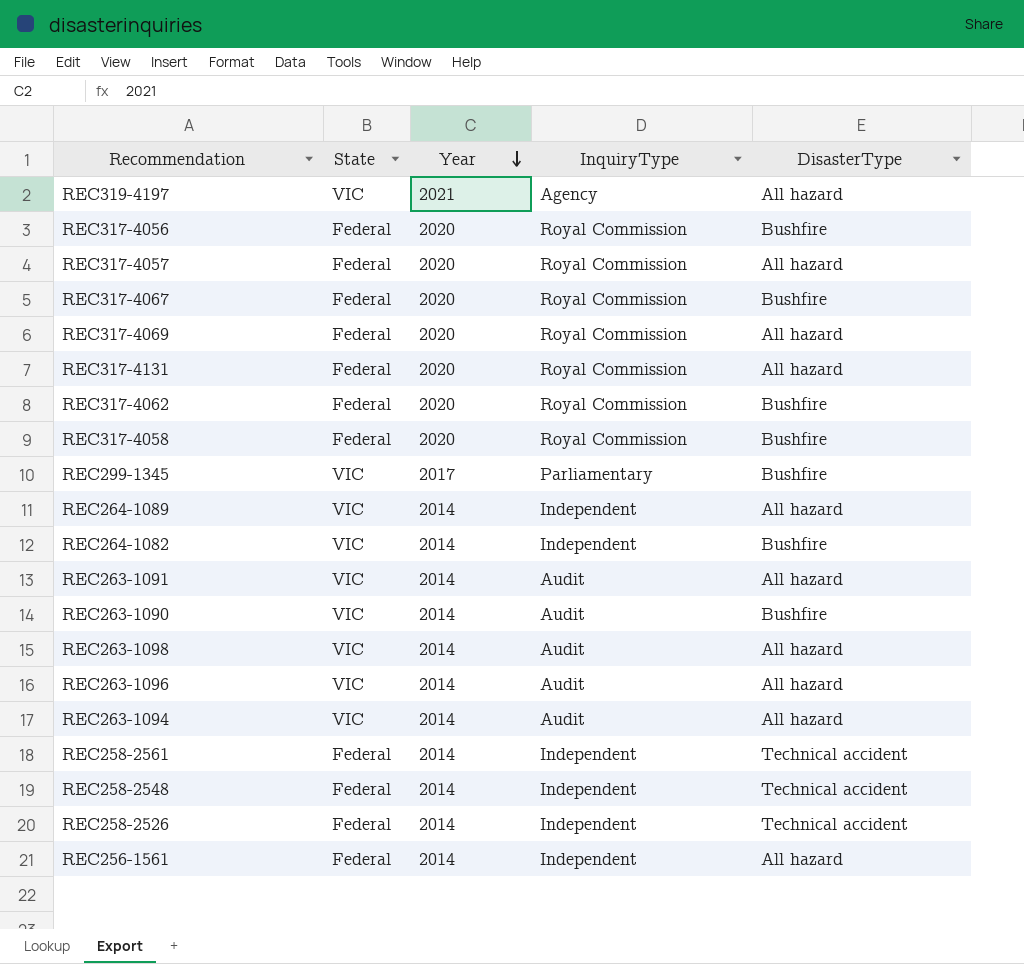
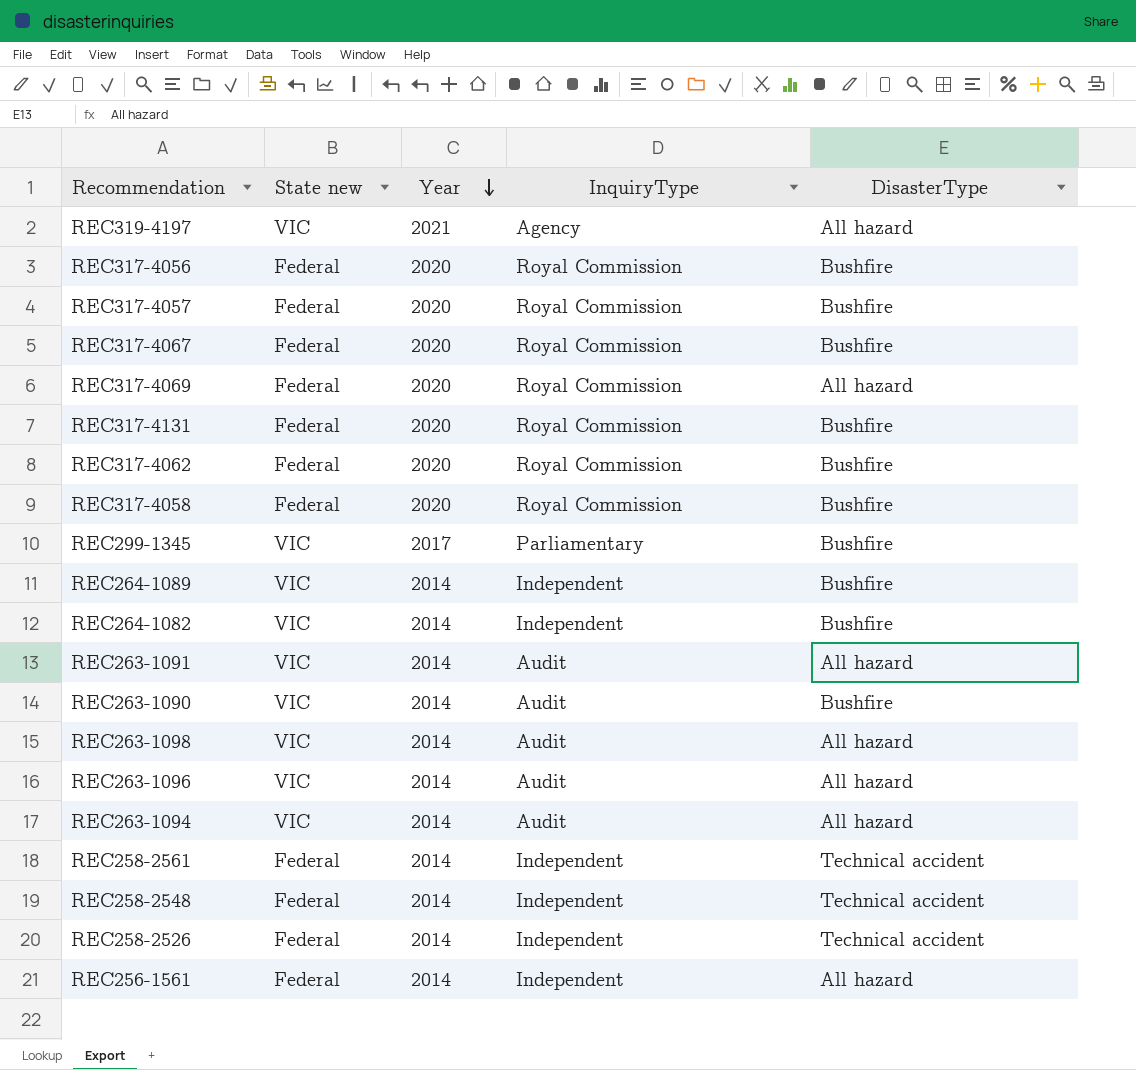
column name: State -> State new
REC317-4057 | DisasterType: All hazard -> Bushfire
REC317-4131 | DisasterType: All hazard -> Bushfire
REC264-1089 | DisasterType: All hazard -> Bushfire

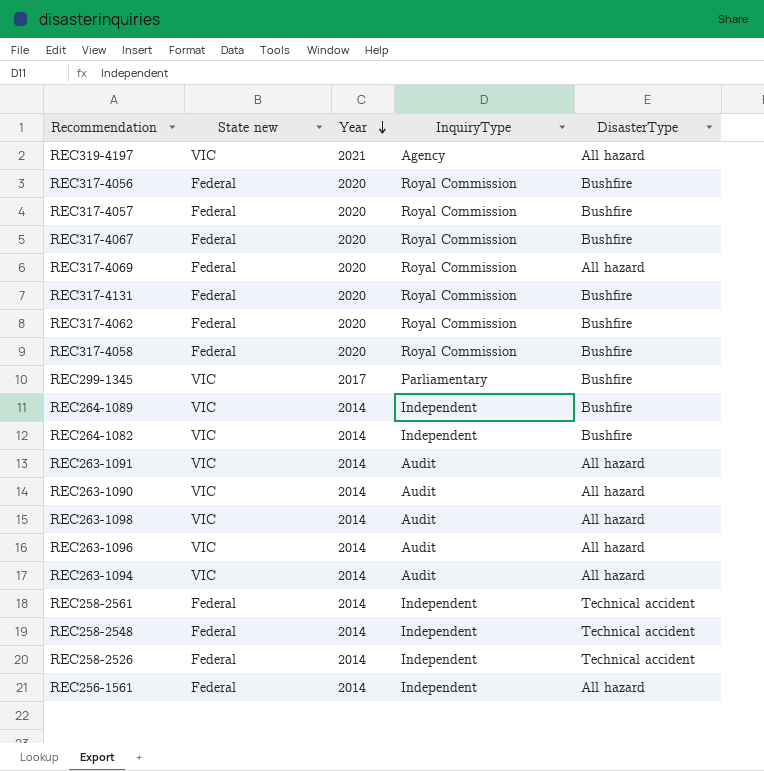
REC263-1090 | DisasterType: Bushfire -> All hazard

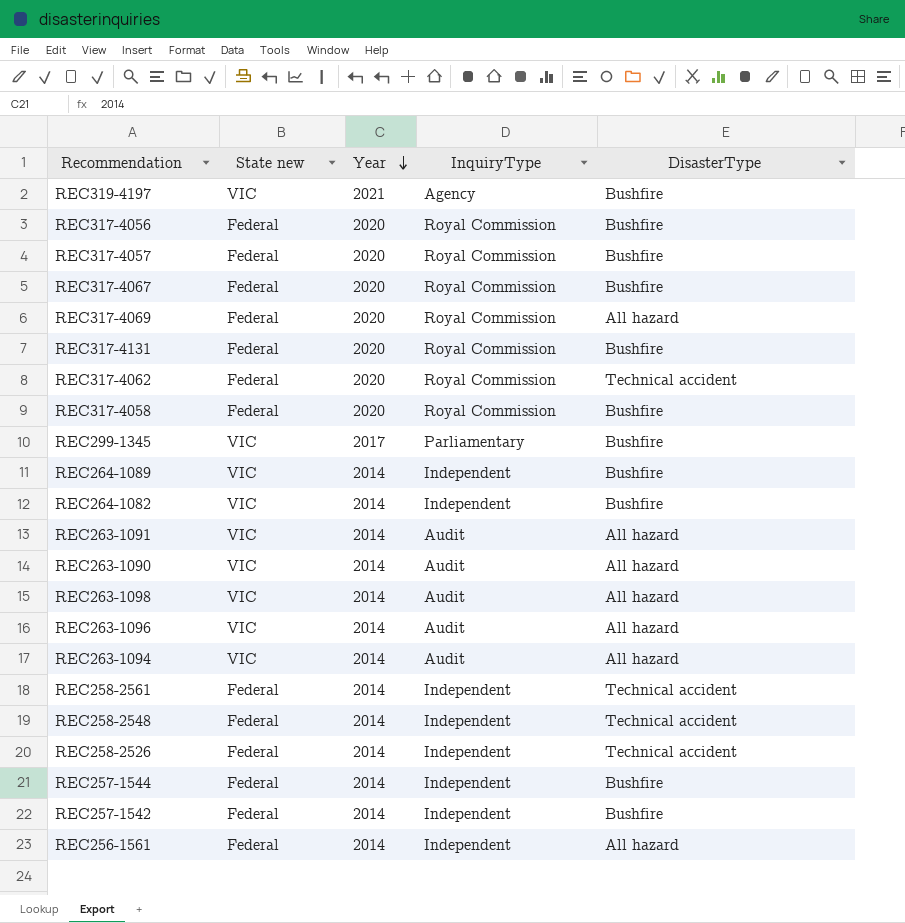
REC319-4197 | DisasterType: All hazard -> Bushfire
REC317-4062 | DisasterType: Bushfire -> Technical accident
row REC257-1544: none -> Federal | 2014 | Independent | Bushfire
row REC257-1542: none -> Federal | 2014 | Independent | Bushfire

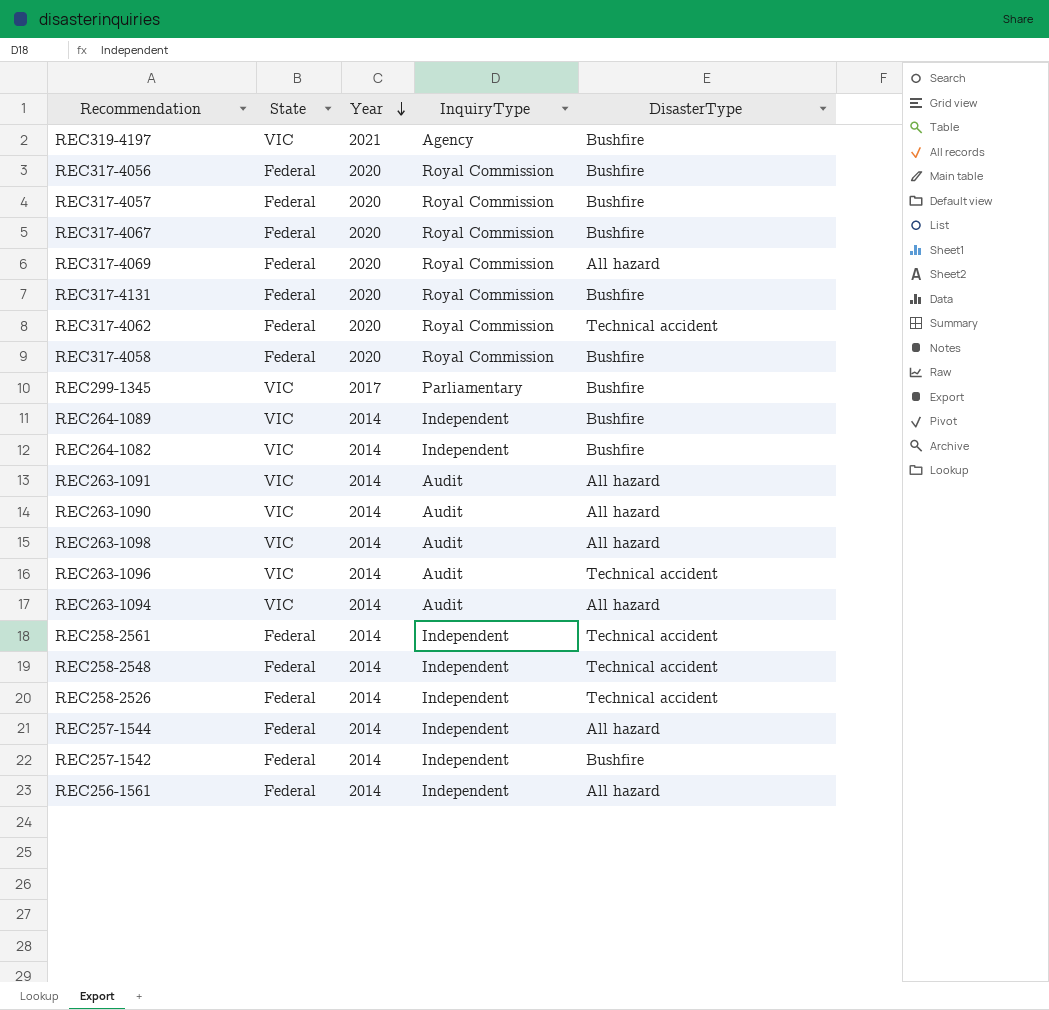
column name: State new -> State
REC263-1096 | DisasterType: All hazard -> Technical accident
REC257-1544 | DisasterType: Bushfire -> All hazard

